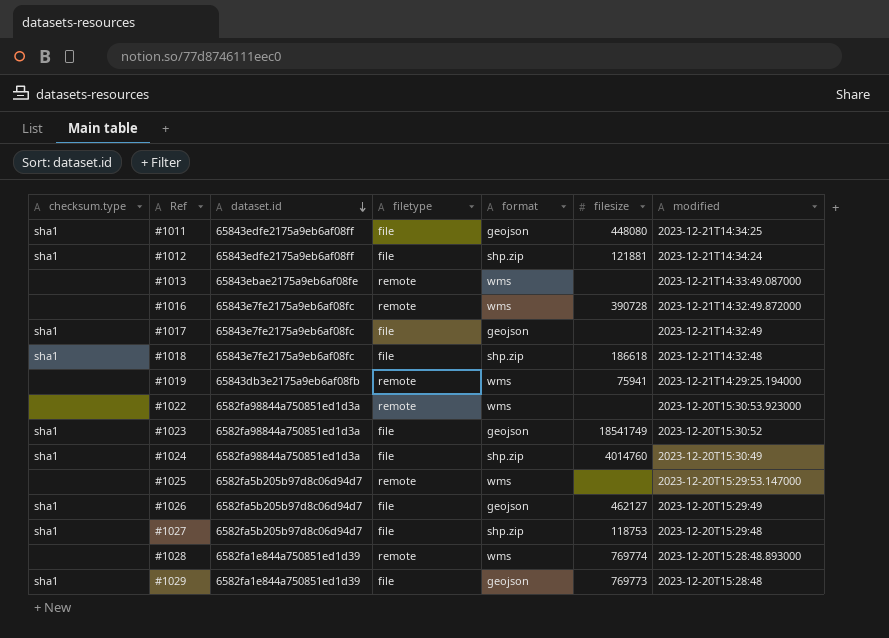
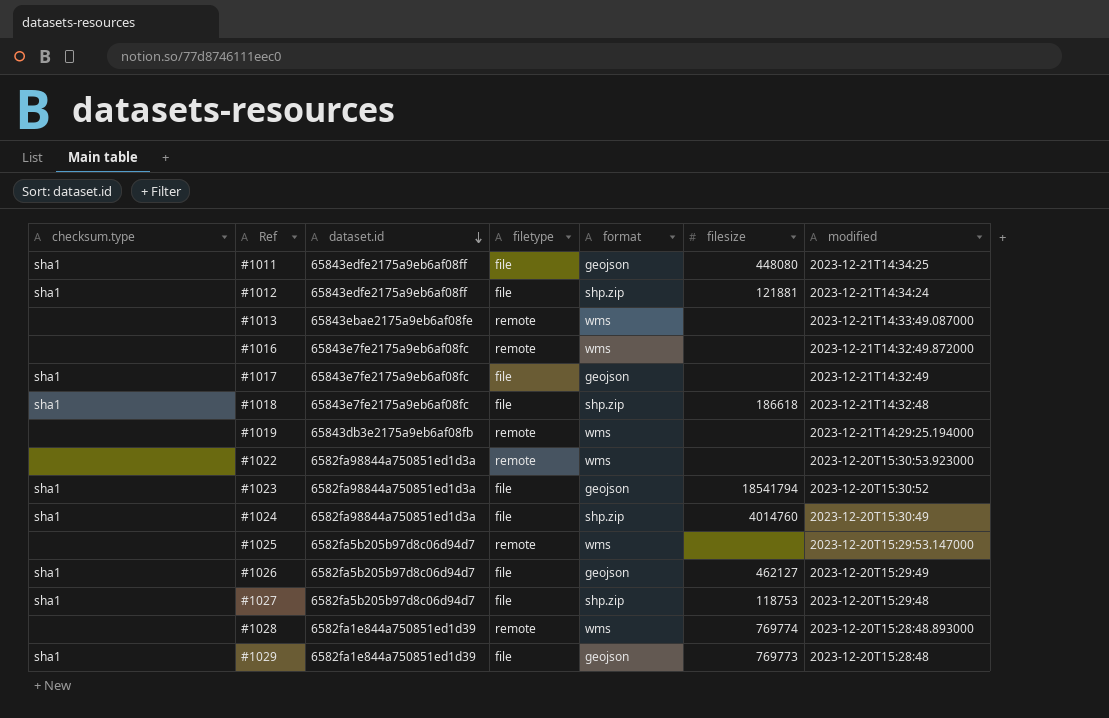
#1016 | filesize: 390728 -> none
#1019 | filesize: 75941 -> none
#1023 | filesize: 18541749 -> 18541794

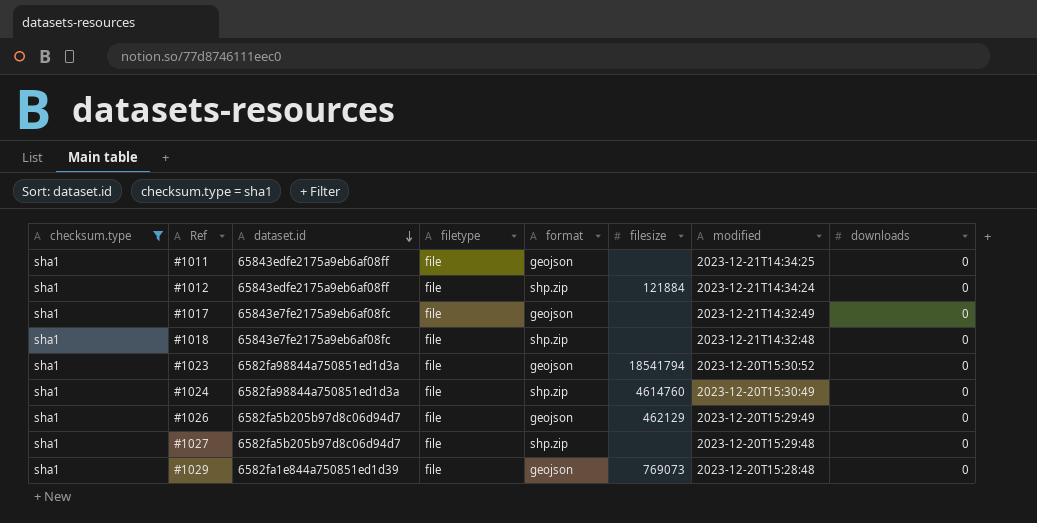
filter: none -> checksum.type = sha1
column downloads | position: none -> 8
#1011 | filesize: 448080 -> none
#1012 | filesize: 121881 -> 121884
#1018 | filesize: 186618 -> none
#1024 | filesize: 4014760 -> 4614760
#1026 | filesize: 462127 -> 462129
#1027 | filesize: 118753 -> none
#1029 | filesize: 769773 -> 769073

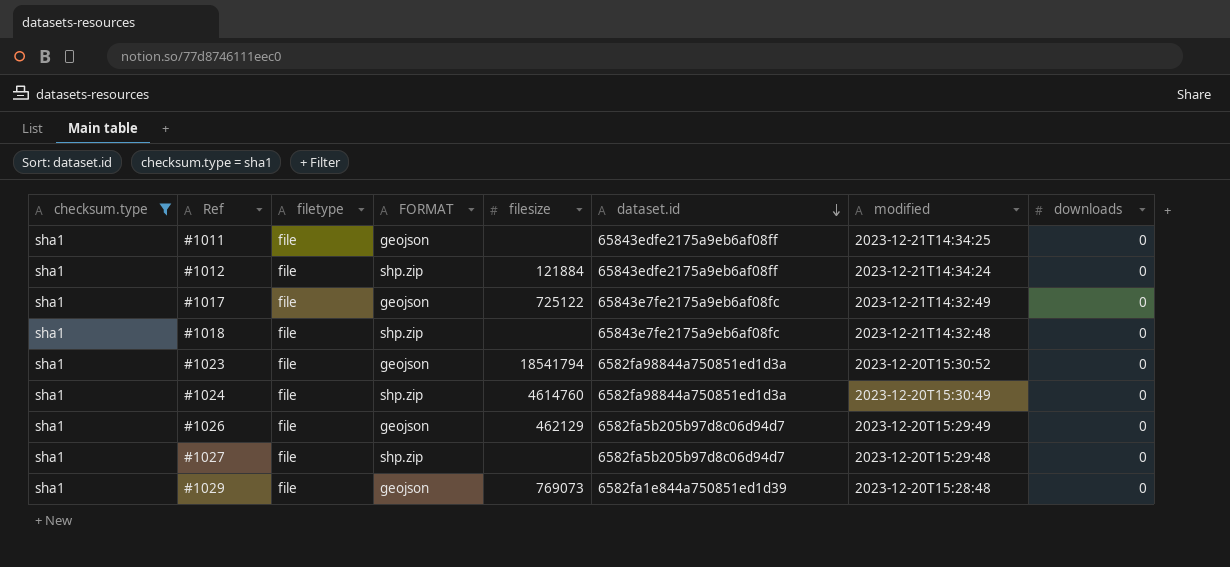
column name: format -> FORMAT
column dataset.id | position: 3 -> 6
#1017 | filesize: none -> 725122

